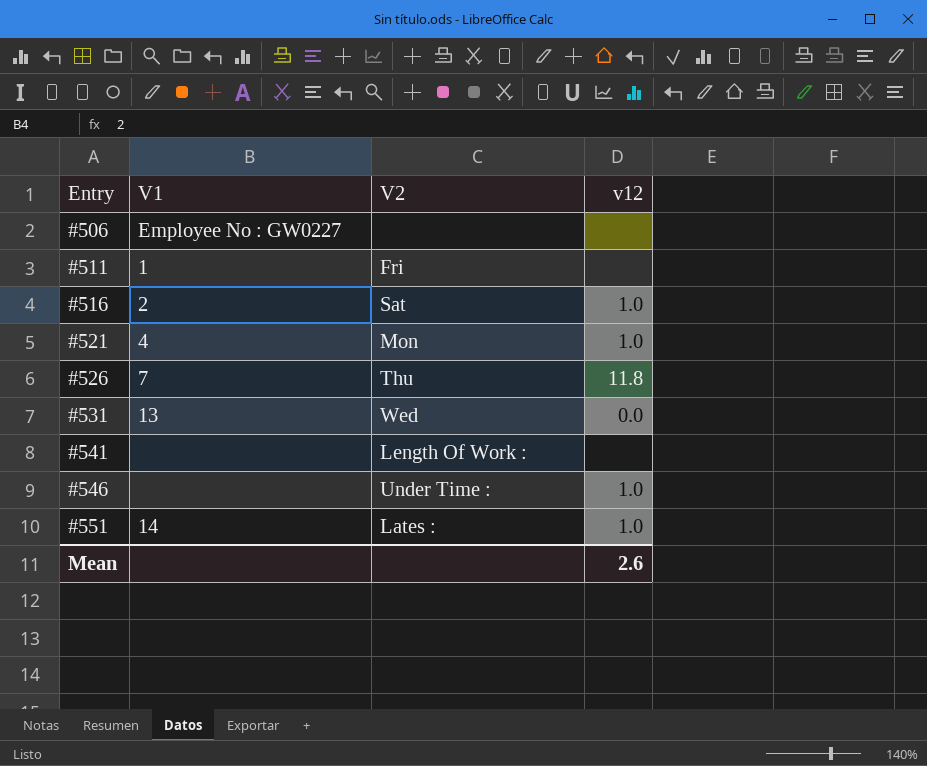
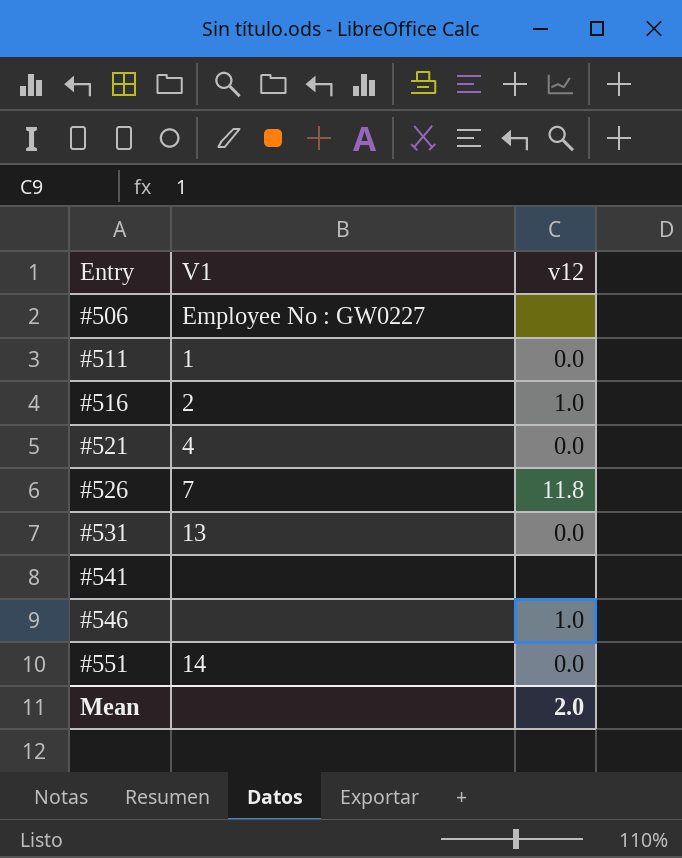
column V2 | position: 3 -> none
#511 | v12: none -> 0.0
#521 | v12: 1.0 -> 0.0
#551 | v12: 1.0 -> 0.0
Mean | v12: 2.6 -> 2.0

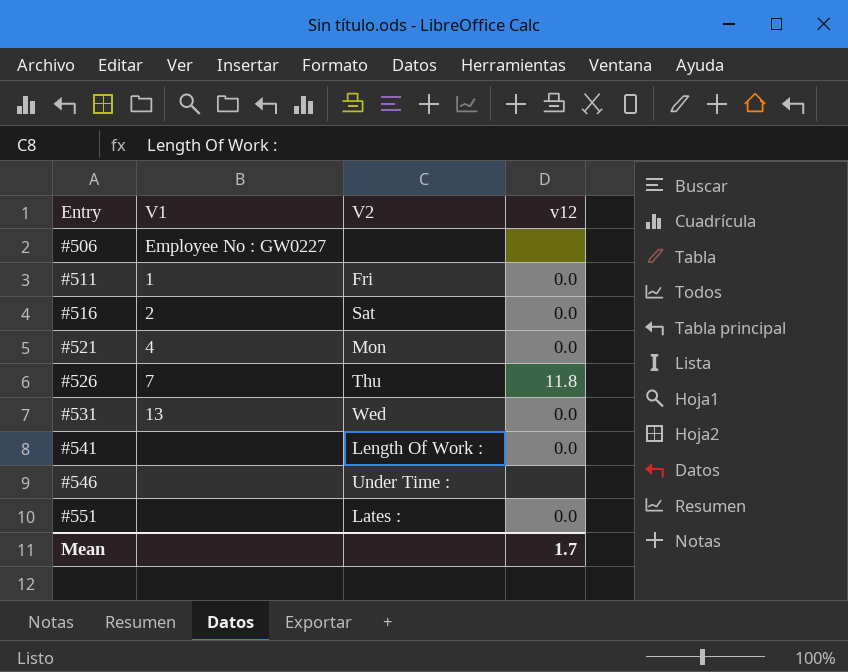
column V2 | position: none -> 3
#516 | v12: 1.0 -> 0.0
#541 | v12: none -> 0.0
#546 | v12: 1.0 -> none
#551 | V1: 14 -> none
Mean | v12: 2.0 -> 1.7

